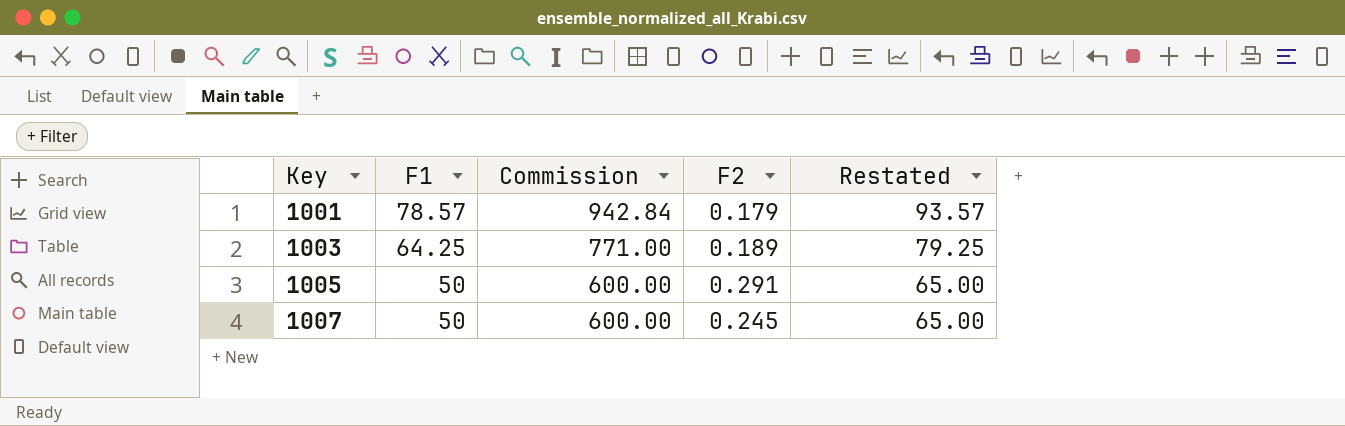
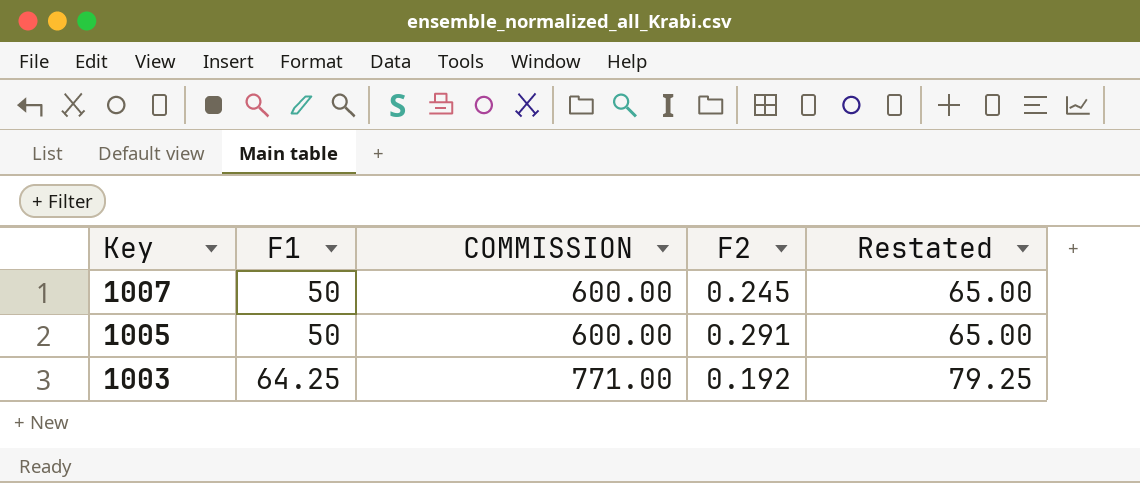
row order: Key ascending -> Key descending
column name: Commission -> COMMISSION
row 1001: 78.57 | 942.84 | 0.179 | 93.57 -> none
1003 | F2: 0.189 -> 0.192

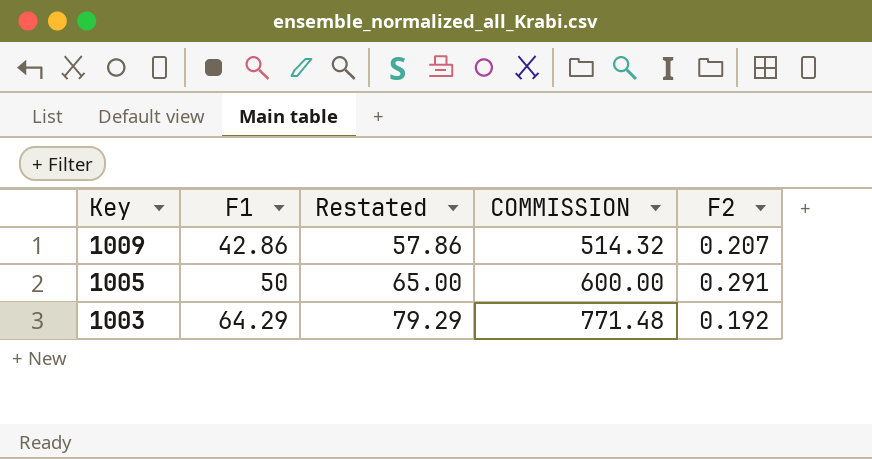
column Restated | position: 5 -> 3
row 1007: 50 | 600.00 | 0.245 | 65.00 -> none
row 1009: none -> 42.86 | 57.86 | 514.32 | 0.207
1003 | F1: 64.25 -> 64.29
1003 | Restated: 79.25 -> 79.29
1003 | COMMISSION: 771.00 -> 771.48

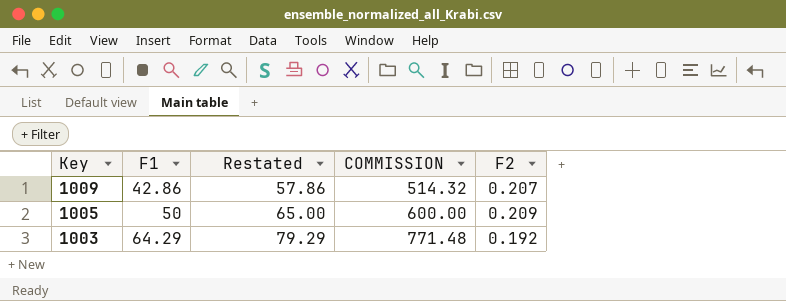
1005 | F2: 0.291 -> 0.209

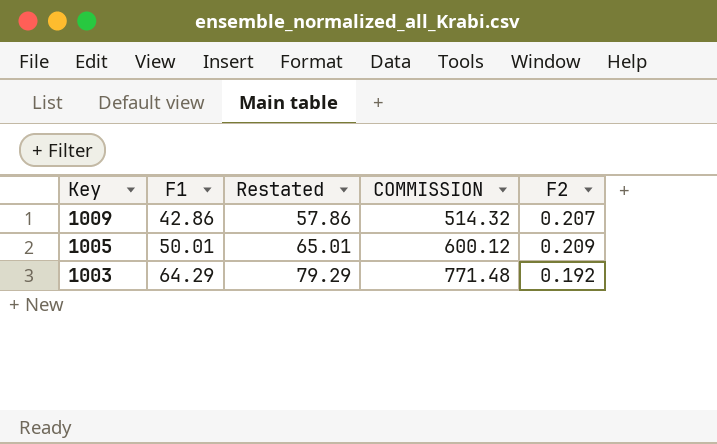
1005 | F1: 50 -> 50.01
1005 | Restated: 65.00 -> 65.01
1005 | COMMISSION: 600.00 -> 600.12

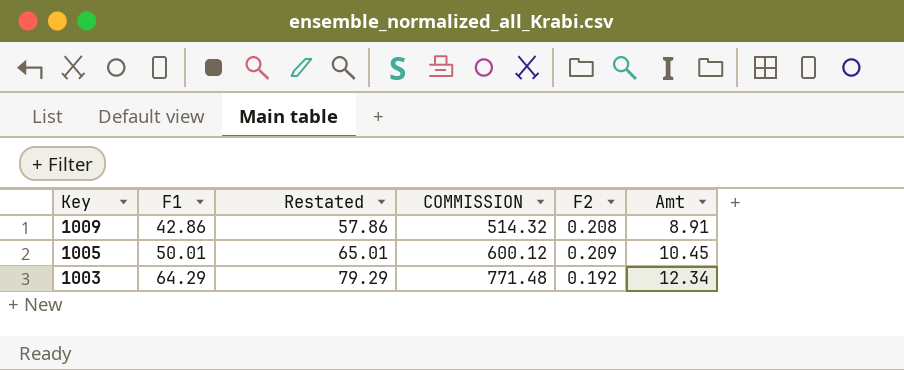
column Amt | formula: none -> [F1] * [F2]
1009 | F2: 0.207 -> 0.208

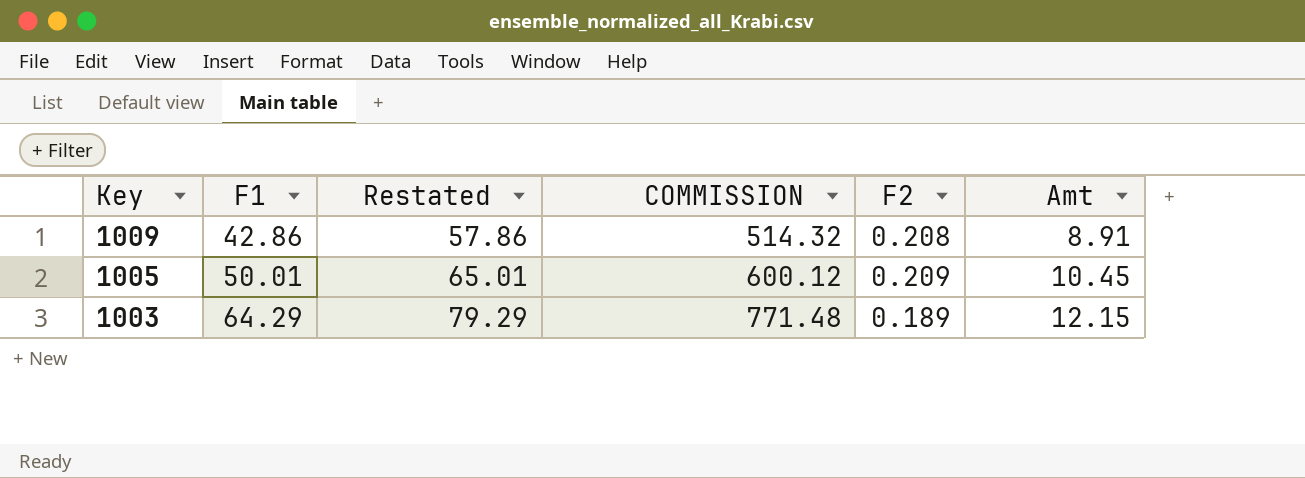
1003 | F2: 0.192 -> 0.189
1003 | Amt: 12.34 -> 12.15

